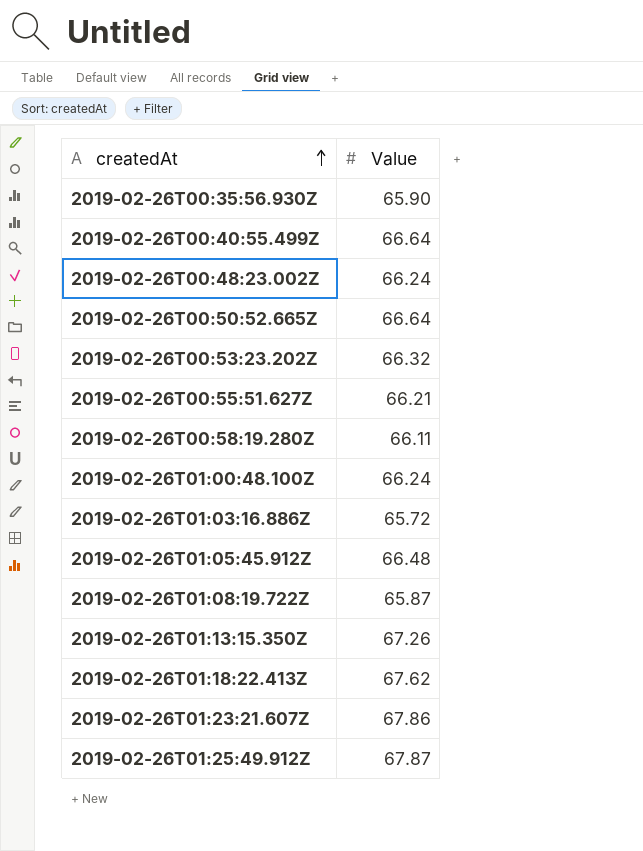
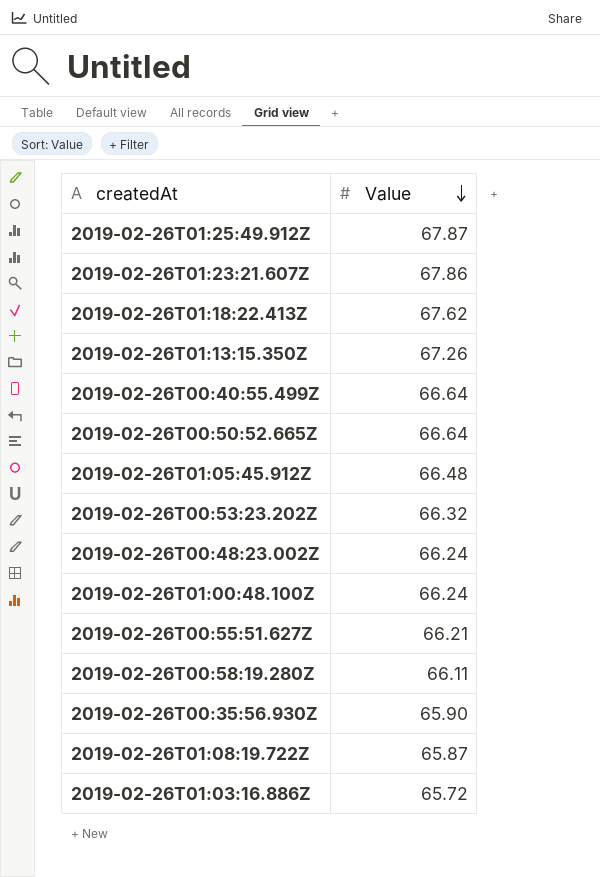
row order: createdAt ascending -> Value descending

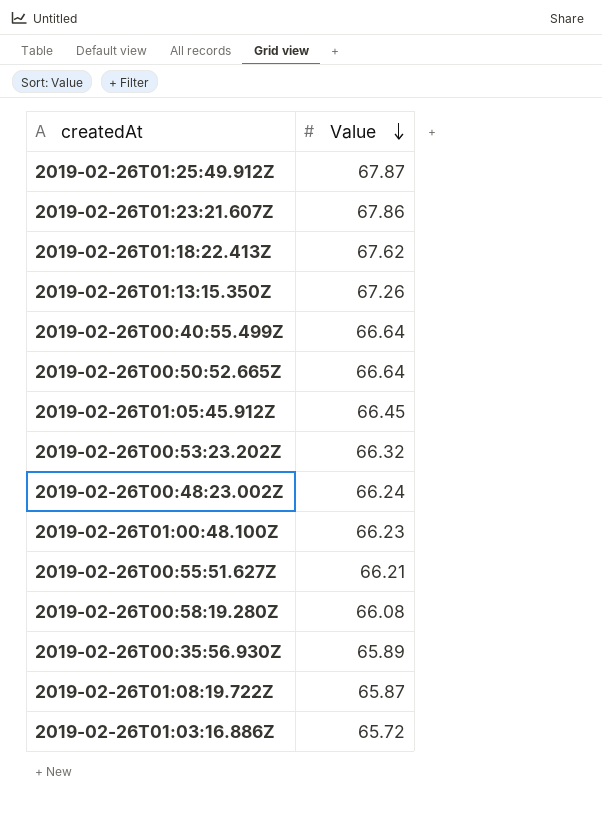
2019-02-26T01:05:45.912Z | Value: 66.48 -> 66.45
2019-02-26T01:00:48.100Z | Value: 66.24 -> 66.23
2019-02-26T00:58:19.280Z | Value: 66.11 -> 66.08
2019-02-26T00:35:56.930Z | Value: 65.90 -> 65.89

